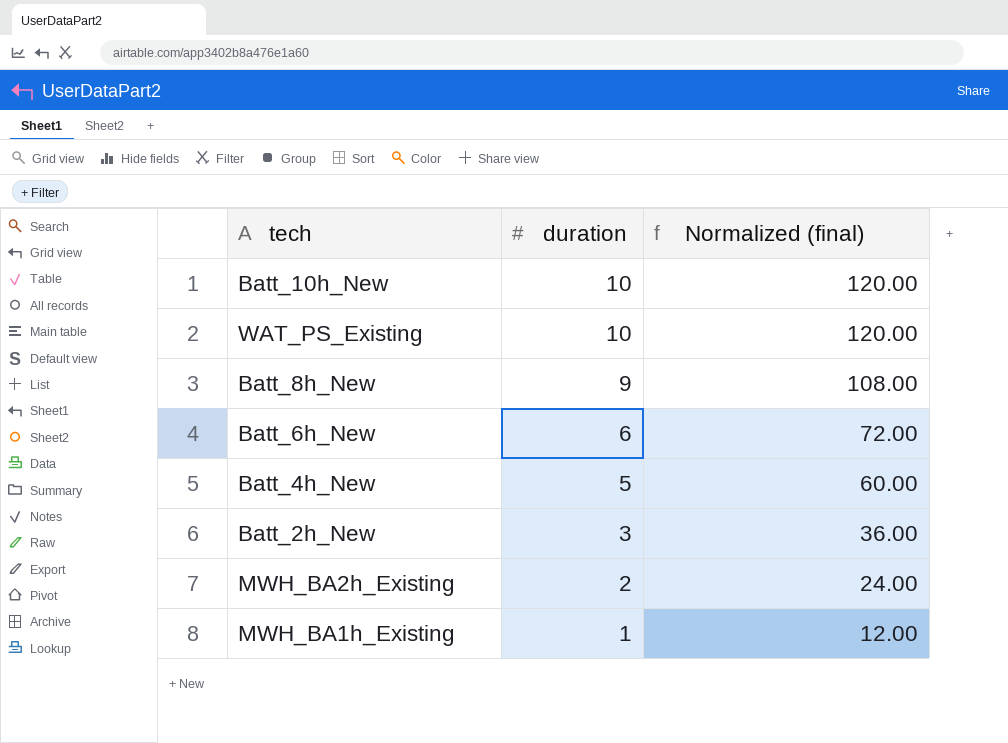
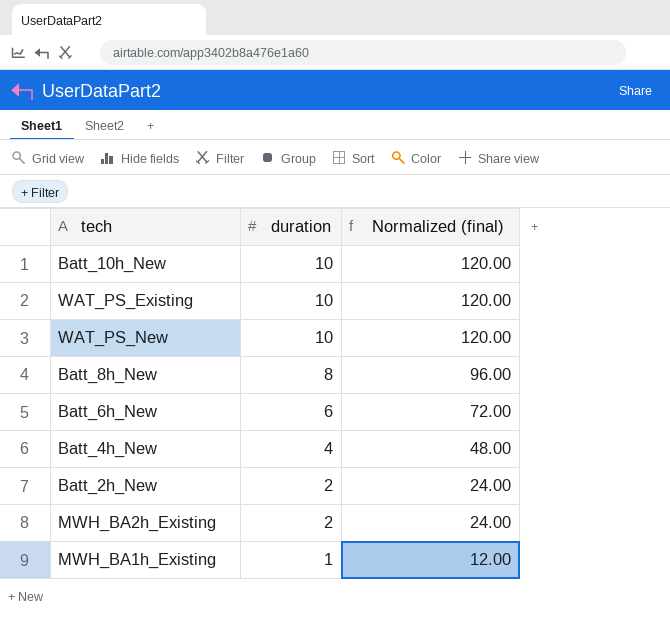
row WAT_PS_New: none -> 10 | 120.00
Batt_8h_New | duration: 9 -> 8
Batt_8h_New | Normalized (final): 108.00 -> 96.00
Batt_4h_New | duration: 5 -> 4
Batt_4h_New | Normalized (final): 60.00 -> 48.00
Batt_2h_New | duration: 3 -> 2
Batt_2h_New | Normalized (final): 36.00 -> 24.00

